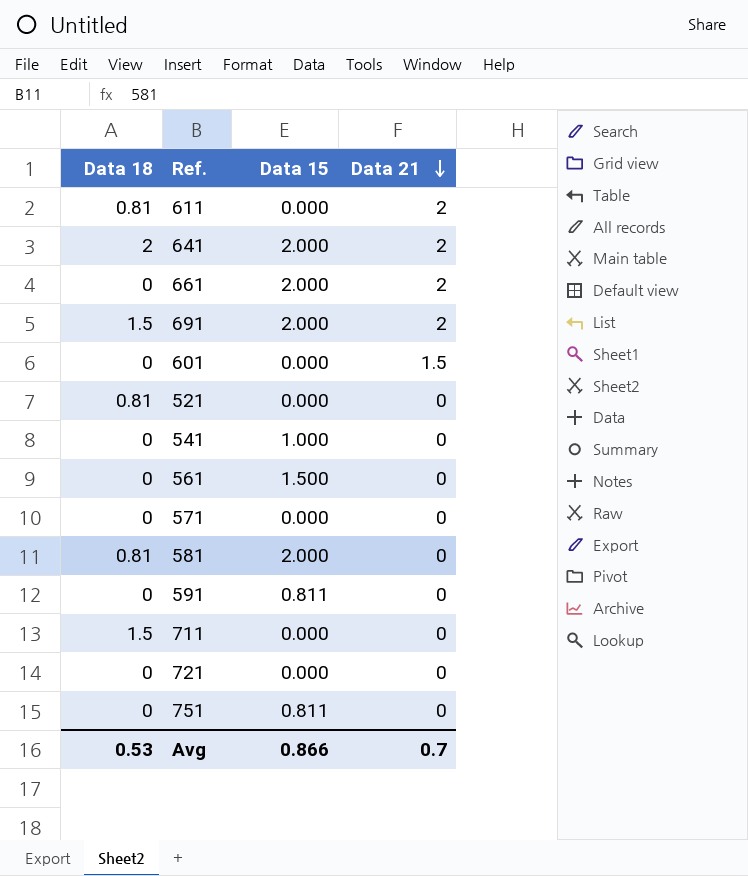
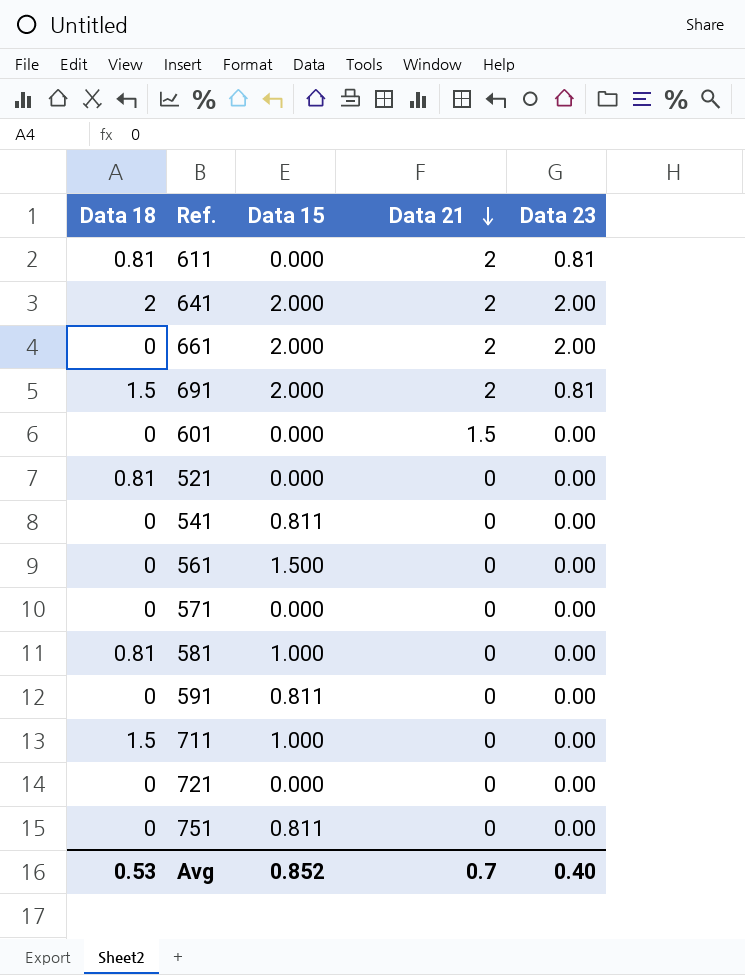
column Data 23 | position: none -> 5
541 | Data 15: 1.000 -> 0.811
581 | Data 15: 2.000 -> 1.000
711 | Data 15: 0.000 -> 1.000
Avg | Data 15: 0.866 -> 0.852

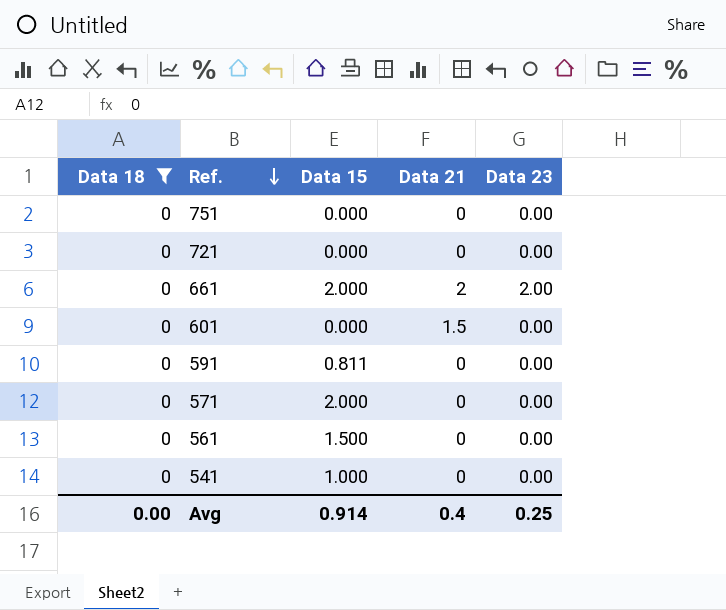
filter: none -> Data 18 = 0
row order: Data 21 descending -> Ref. descending
751 | Data 15: 0.811 -> 0.000
571 | Data 15: 0.000 -> 2.000
541 | Data 15: 0.811 -> 1.000
Avg | Data 18: 0.53 -> 0.00
Avg | Data 15: 0.852 -> 0.914
Avg | Data 21: 0.7 -> 0.4
Avg | Data 23: 0.40 -> 0.25

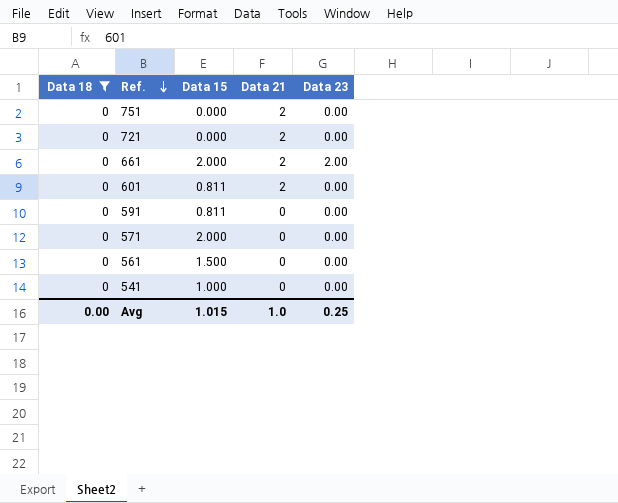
751 | Data 21: 0 -> 2
721 | Data 21: 0 -> 2
601 | Data 15: 0.000 -> 0.811
601 | Data 21: 1.5 -> 2
Avg | Data 15: 0.914 -> 1.015
Avg | Data 21: 0.4 -> 1.0

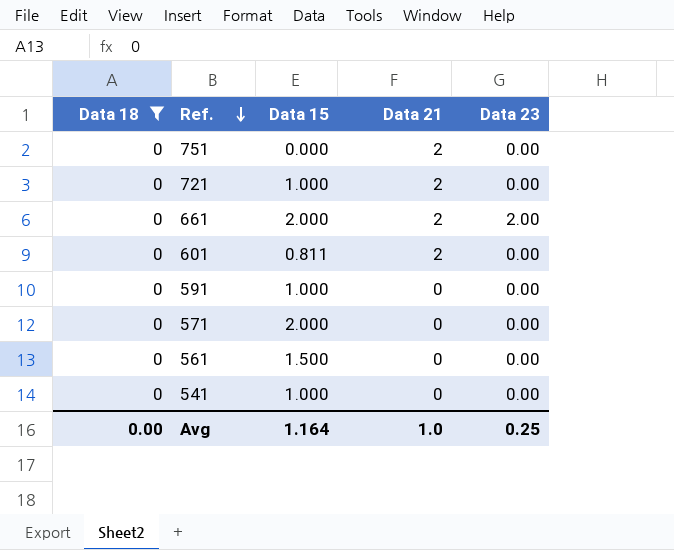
721 | Data 15: 0.000 -> 1.000
591 | Data 15: 0.811 -> 1.000
Avg | Data 15: 1.015 -> 1.164

